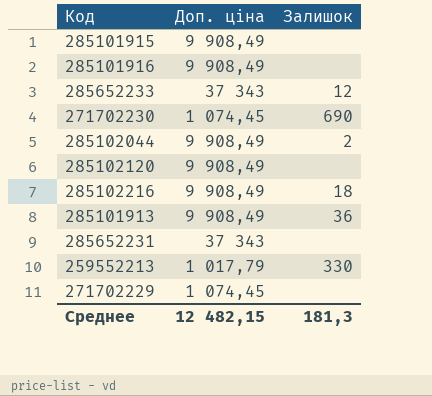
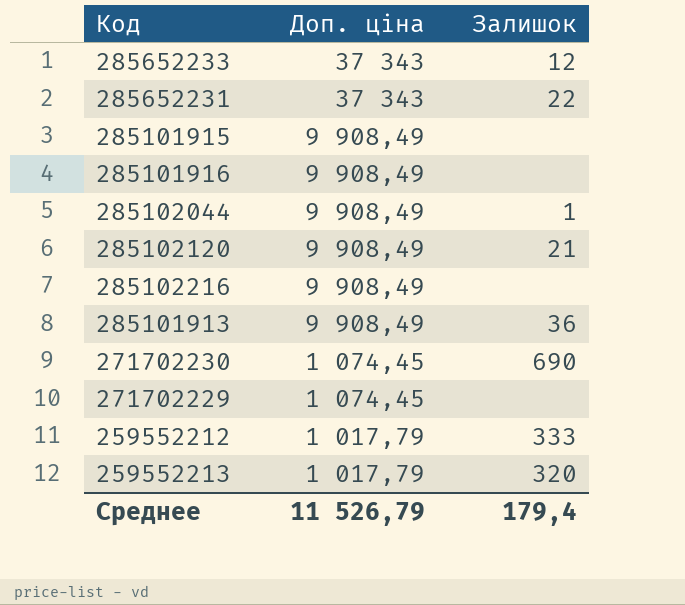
row order: none -> Доп. ціна descending
285652231 | Залишок: none -> 22
285102044 | Залишок: 2 -> 1
285102120 | Залишок: none -> 21
285102216 | Залишок: 18 -> none
row 259552212: none -> 1 017,79 | 333
259552213 | Залишок: 330 -> 320
Среднее | Доп. ціна: 12 482,15 -> 11 526,79
Среднее | Залишок: 181,3 -> 179,4

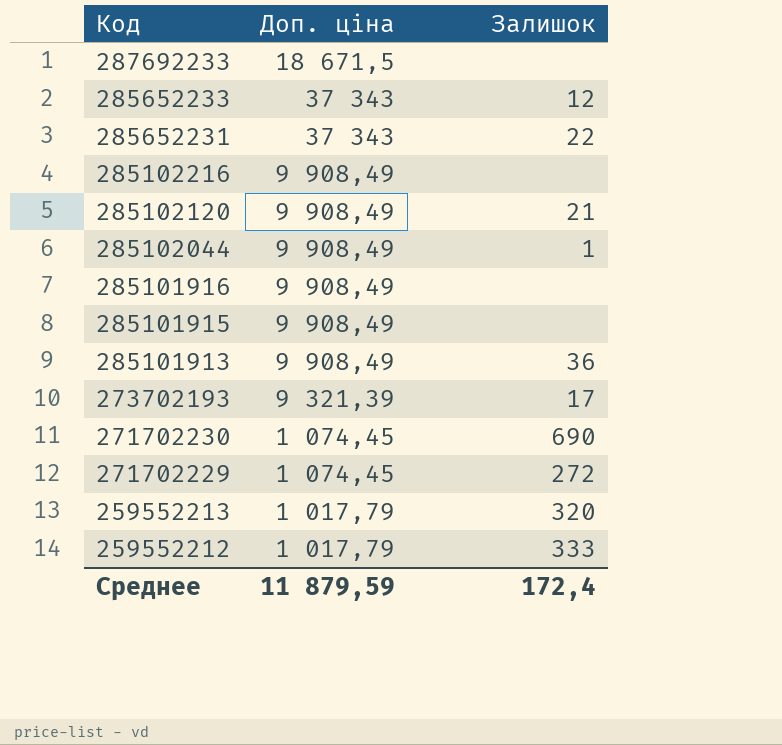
row order: Доп. ціна descending -> Код descending
row 287692233: none -> 18 671,5 | none
row 273702193: none -> 9 321,39 | 17
271702229 | Залишок: none -> 272
Среднее | Доп. ціна: 11 526,79 -> 11 879,59
Среднее | Залишок: 179,4 -> 172,4

